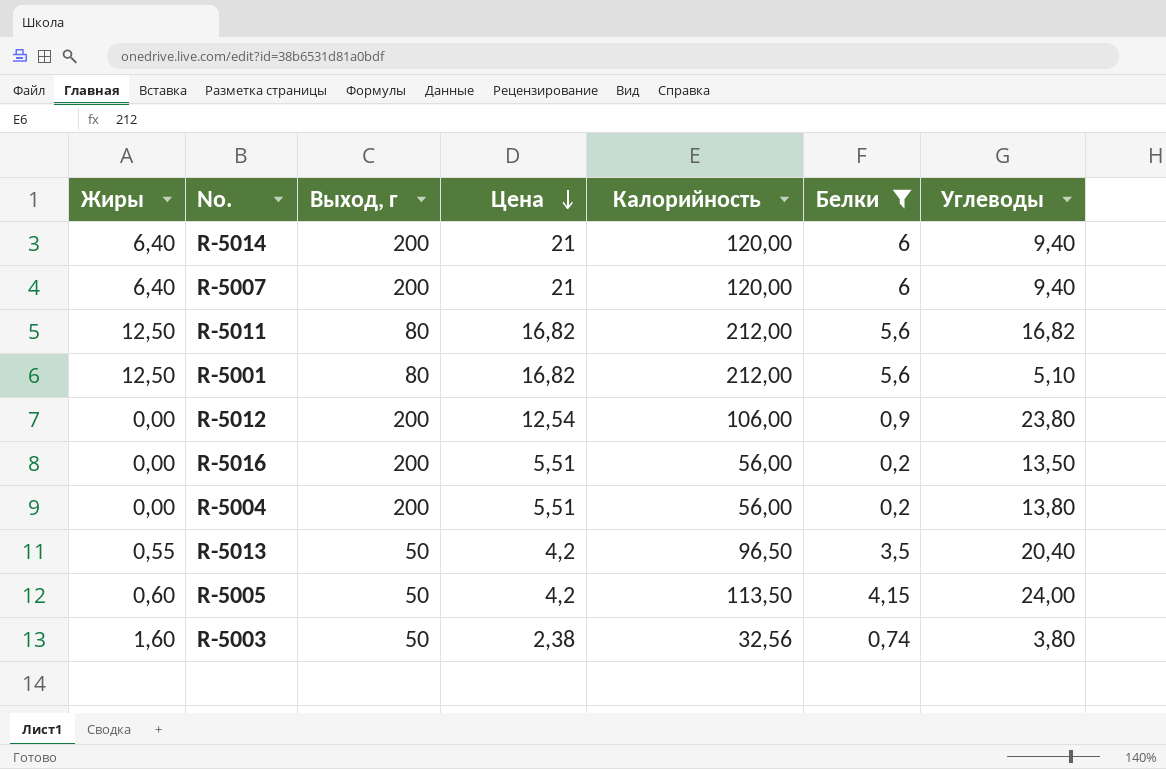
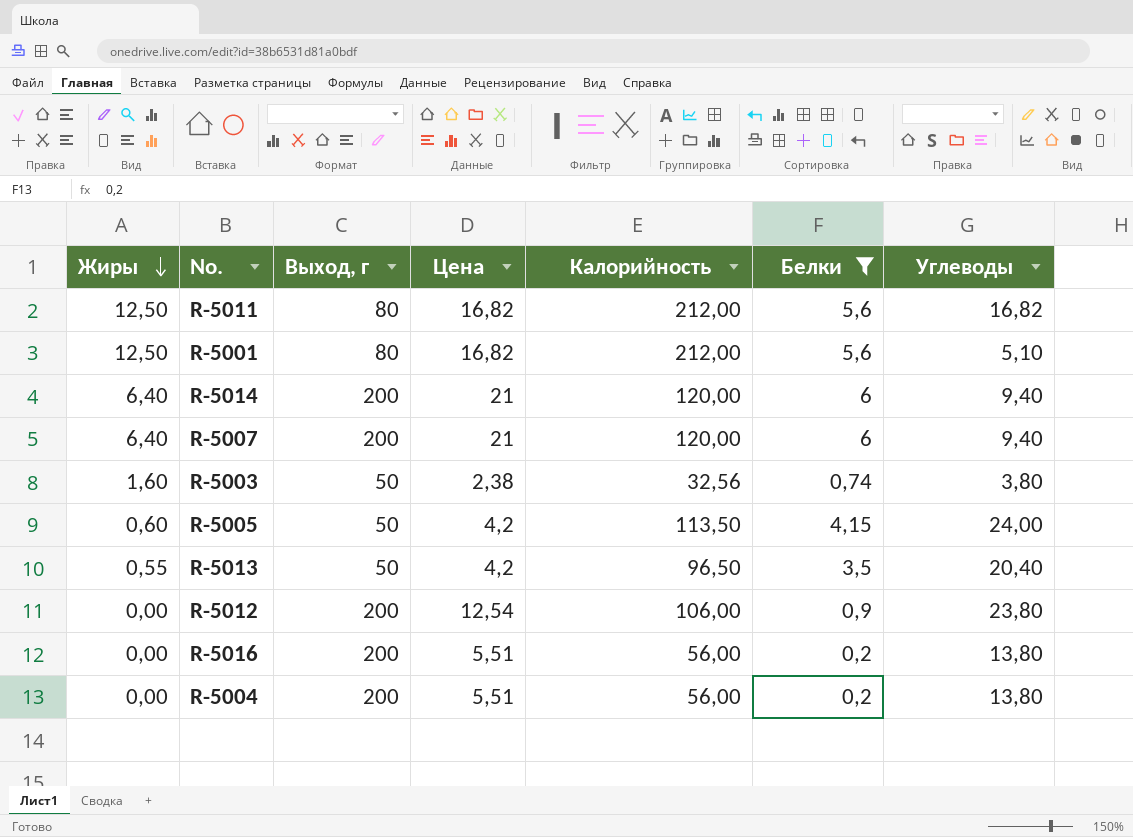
row order: Цена descending -> Жиры descending
R-5016 | Углеводы: 13,50 -> 13,80

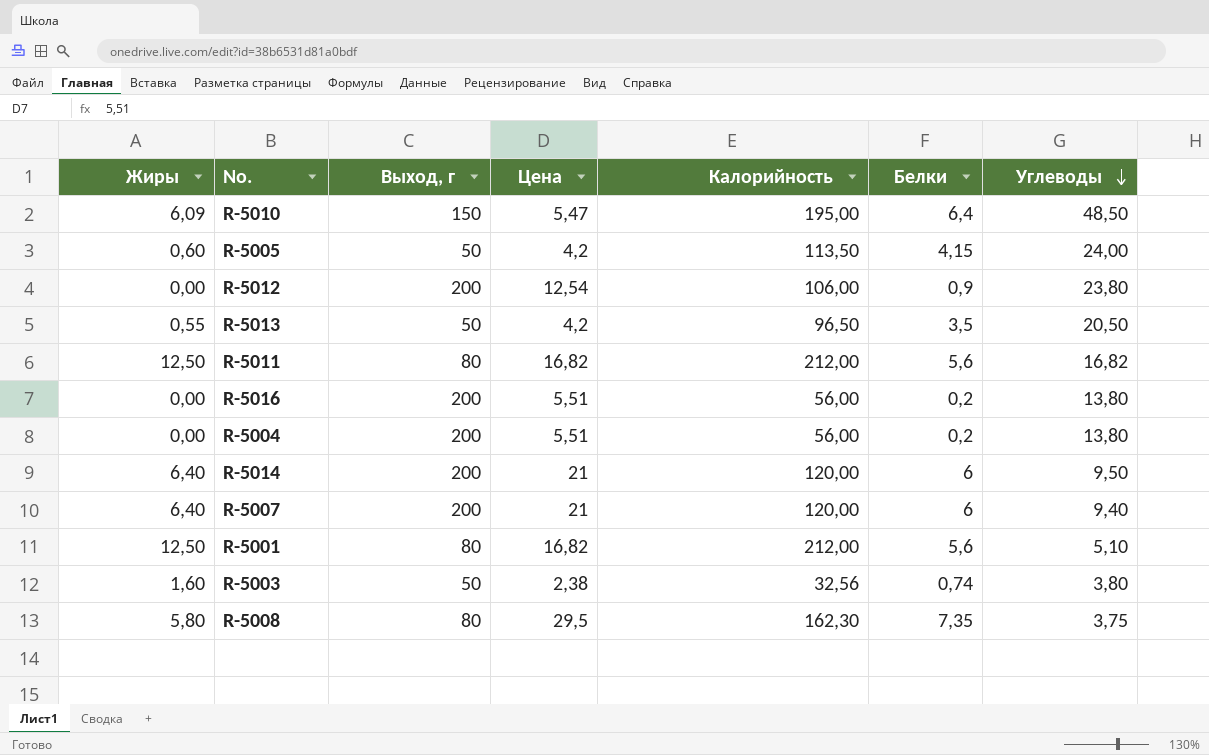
filter: Белки <= 6 -> none
row order: Жиры descending -> Углеводы descending
R-5013 | Углеводы: 20,40 -> 20,50
R-5014 | Углеводы: 9,40 -> 9,50

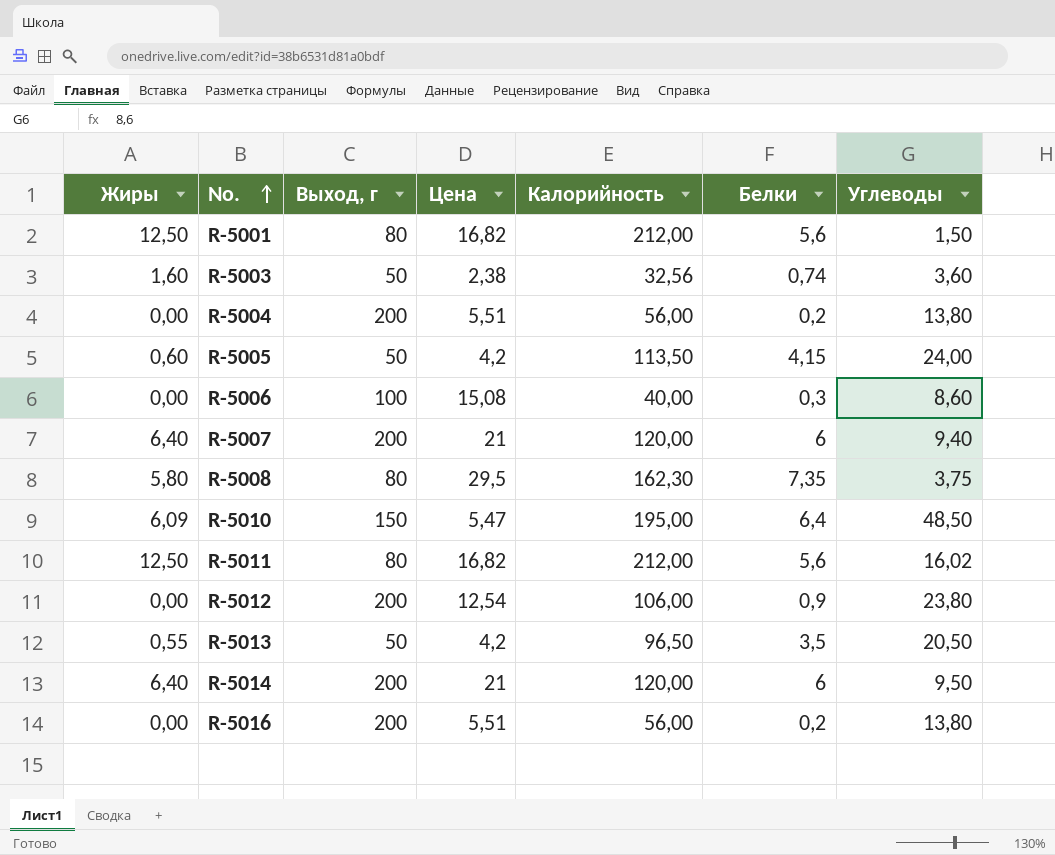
row order: Углеводы descending -> No. ascending
R-5001 | Углеводы: 5,10 -> 1,50
R-5003 | Углеводы: 3,80 -> 3,60
row R-5006: none -> 0,00 | 100 | 15,08 | 40,00 | 0,3 | 8,60
R-5011 | Углеводы: 16,82 -> 16,02

